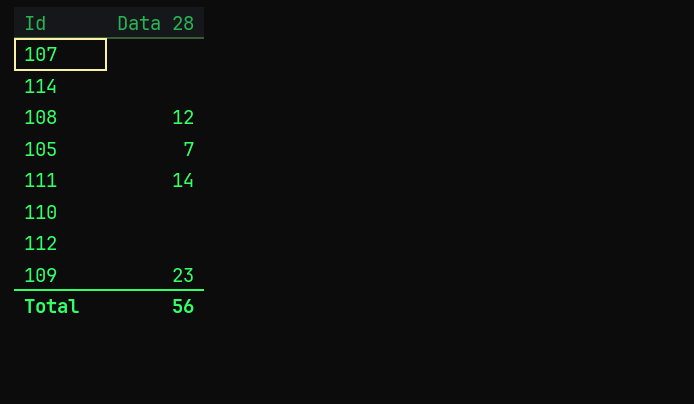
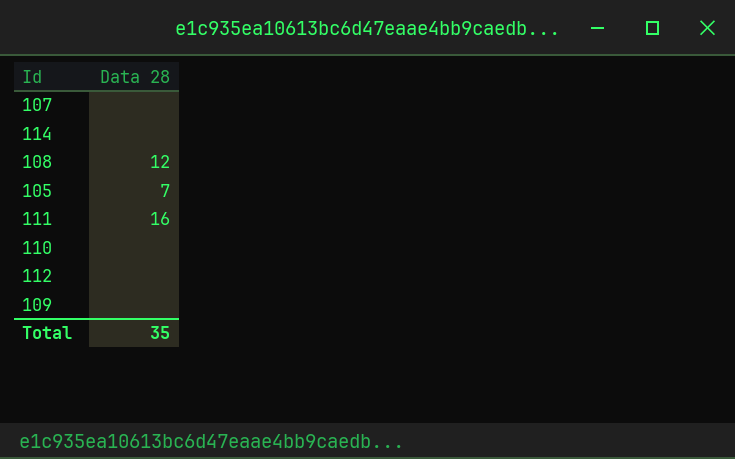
111 | Data 28: 14 -> 16
109 | Data 28: 23 -> none
Total | Data 28: 56 -> 35

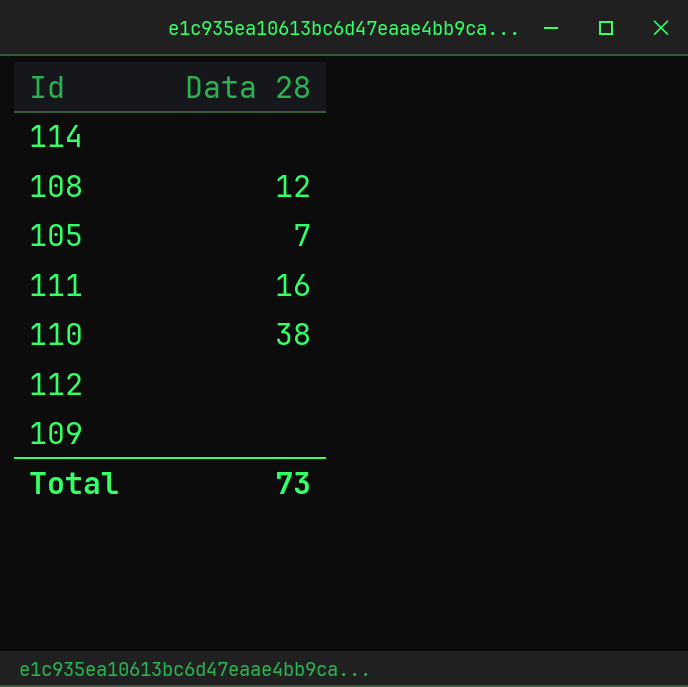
row 107: none -> none
110 | Data 28: none -> 38
Total | Data 28: 35 -> 73

